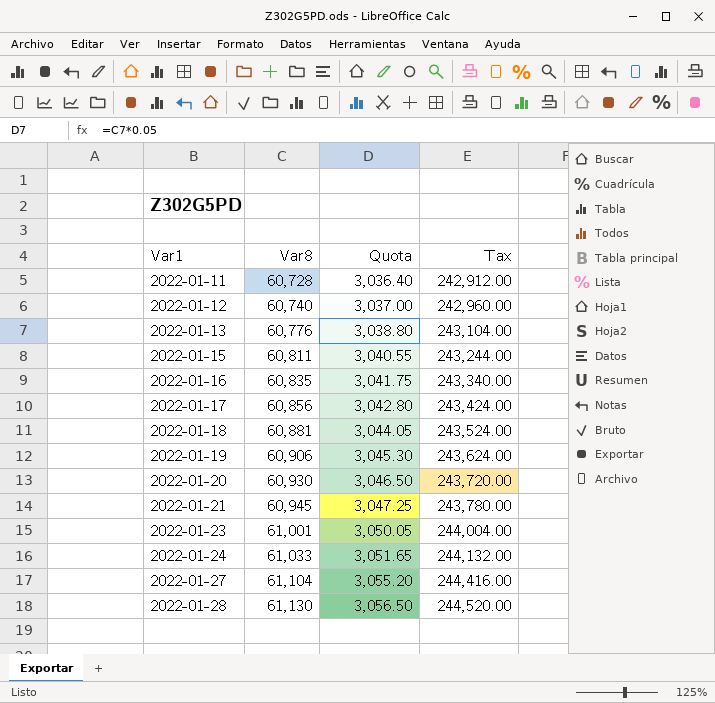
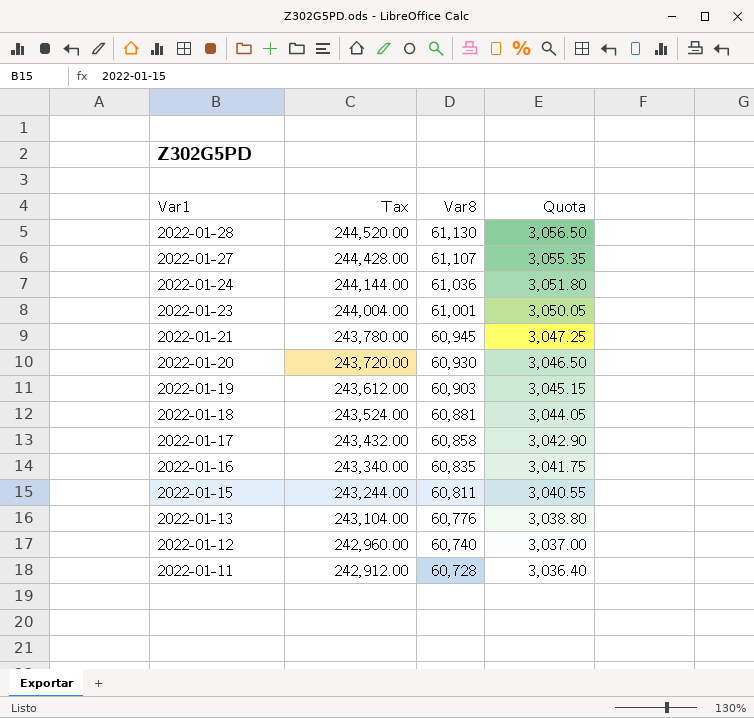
row order: Var1 ascending -> Var1 descending
column Tax | position: 4 -> 2
2022-01-27 | Tax: 244,416.00 -> 244,428.00
2022-01-27 | Var8: 61,104 -> 61,107
2022-01-27 | Quota: 3,055.20 -> 3,055.35
2022-01-24 | Tax: 244,132.00 -> 244,144.00
2022-01-24 | Var8: 61,033 -> 61,036
2022-01-24 | Quota: 3,051.65 -> 3,051.80
2022-01-19 | Tax: 243,624.00 -> 243,612.00
2022-01-19 | Var8: 60,906 -> 60,903
2022-01-19 | Quota: 3,045.30 -> 3,045.15
2022-01-17 | Tax: 243,424.00 -> 243,432.00
2022-01-17 | Var8: 60,856 -> 60,858
2022-01-17 | Quota: 3,042.80 -> 3,042.90

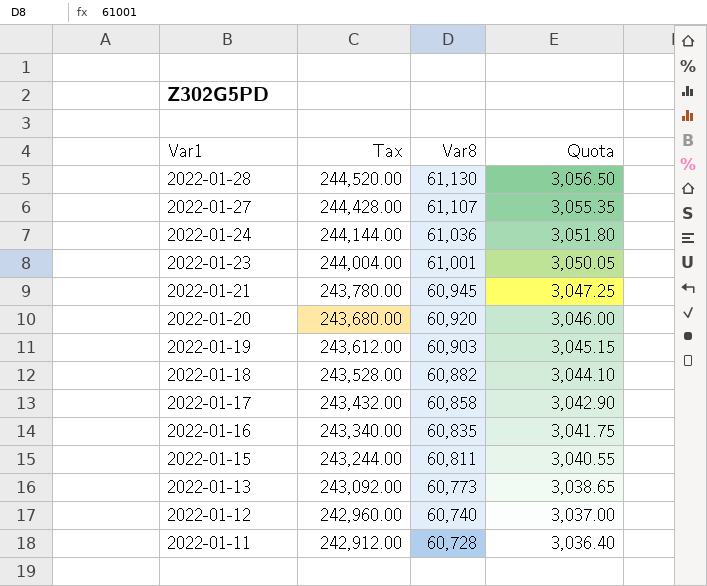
2022-01-20 | Tax: 243,720.00 -> 243,680.00
2022-01-20 | Var8: 60,930 -> 60,920
2022-01-20 | Quota: 3,046.50 -> 3,046.00
2022-01-18 | Tax: 243,524.00 -> 243,528.00
2022-01-18 | Var8: 60,881 -> 60,882
2022-01-18 | Quota: 3,044.05 -> 3,044.10
2022-01-13 | Tax: 243,104.00 -> 243,092.00
2022-01-13 | Var8: 60,776 -> 60,773
2022-01-13 | Quota: 3,038.80 -> 3,038.65

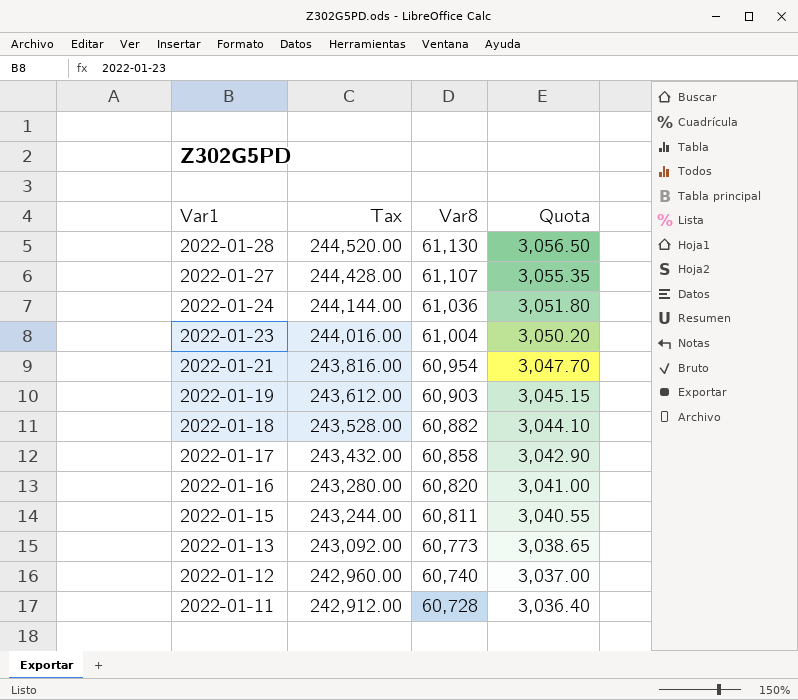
row 2022-01-20: 243,680.00 | 60,920 | 3,046.00 -> none
2022-01-23 | Tax: 244,004.00 -> 244,016.00
2022-01-23 | Var8: 61,001 -> 61,004
2022-01-23 | Quota: 3,050.05 -> 3,050.20
2022-01-21 | Tax: 243,780.00 -> 243,816.00
2022-01-21 | Var8: 60,945 -> 60,954
2022-01-21 | Quota: 3,047.25 -> 3,047.70
2022-01-16 | Tax: 243,340.00 -> 243,280.00
2022-01-16 | Var8: 60,835 -> 60,820
2022-01-16 | Quota: 3,041.75 -> 3,041.00

